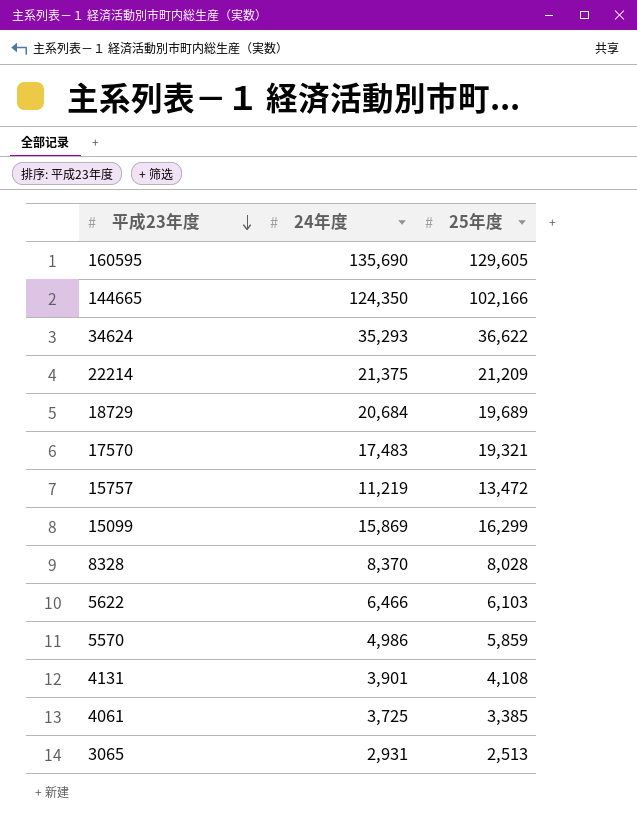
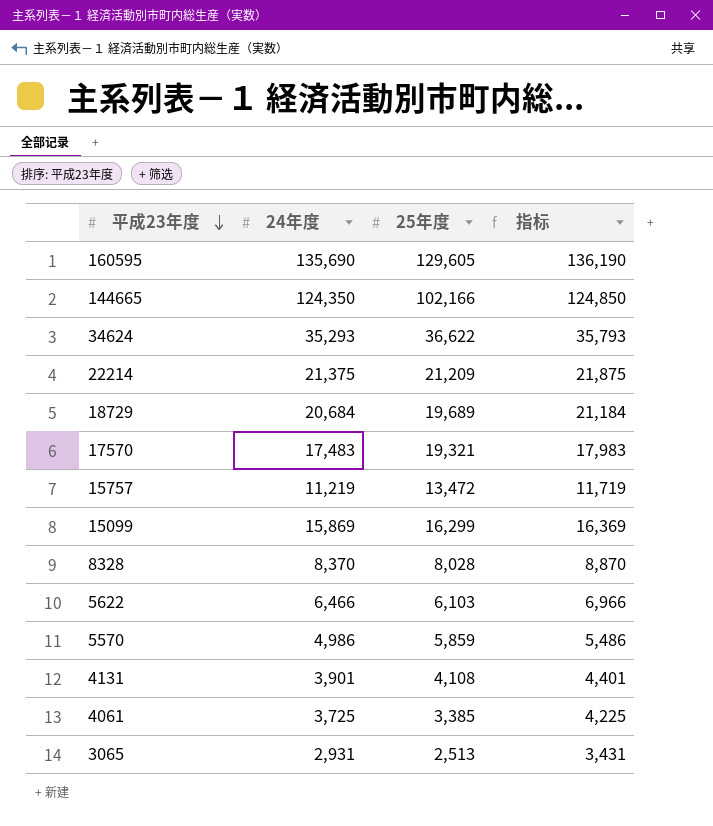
column 指标 | formula: none -> [24年度] + 500

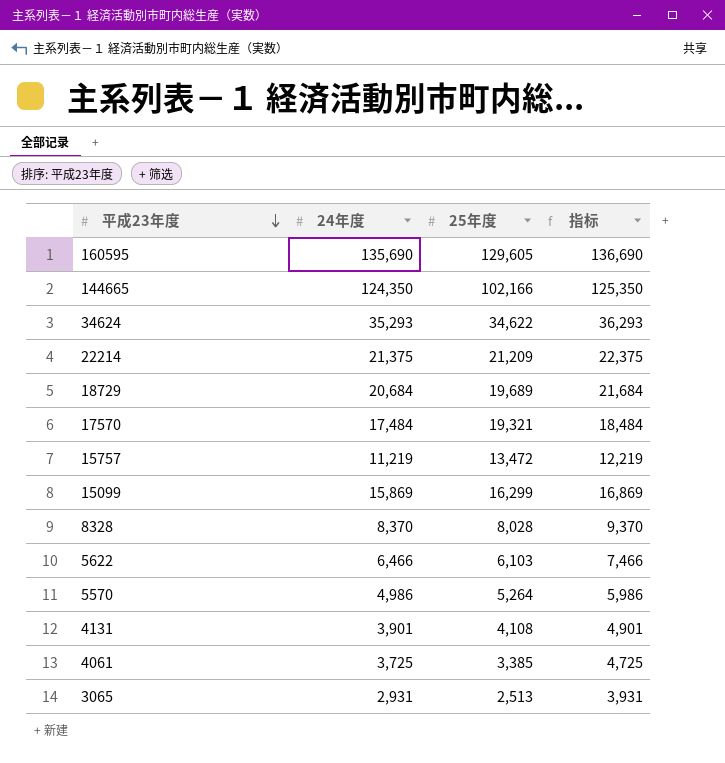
column 指标 | formula: [24年度] + 500 -> [24年度] + 1000
34624 | 25年度: 36,622 -> 34,622
17570 | 24年度: 17,483 -> 17,484
5570 | 25年度: 5,859 -> 5,264

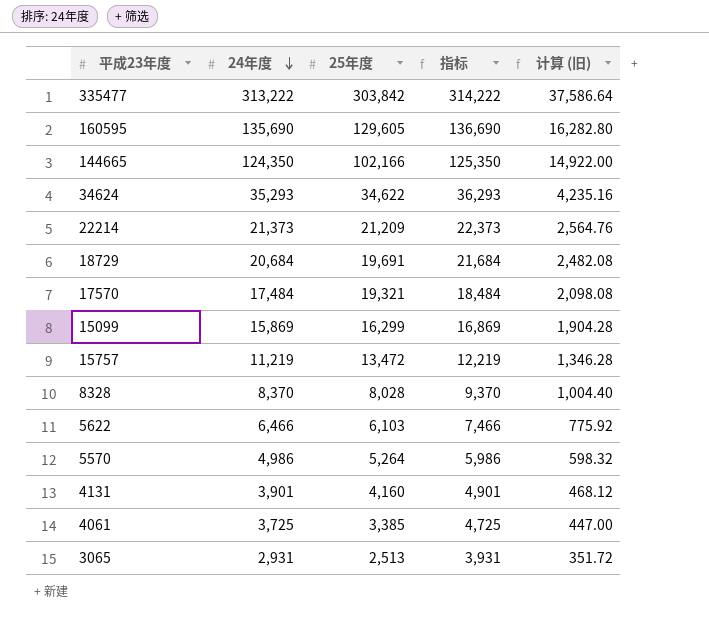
row order: 平成23年度 descending -> 24年度 descending
column 计算 (旧) | formula: none -> [24年度] * 0.12
row 335477: none -> 313,222 | 303,842 | 314,222 | 37,586.64
22214 | 24年度: 21,375 -> 21,373
22214 | 指标: 22,375 -> 22,373
18729 | 25年度: 19,689 -> 19,691
4131 | 25年度: 4,108 -> 4,160

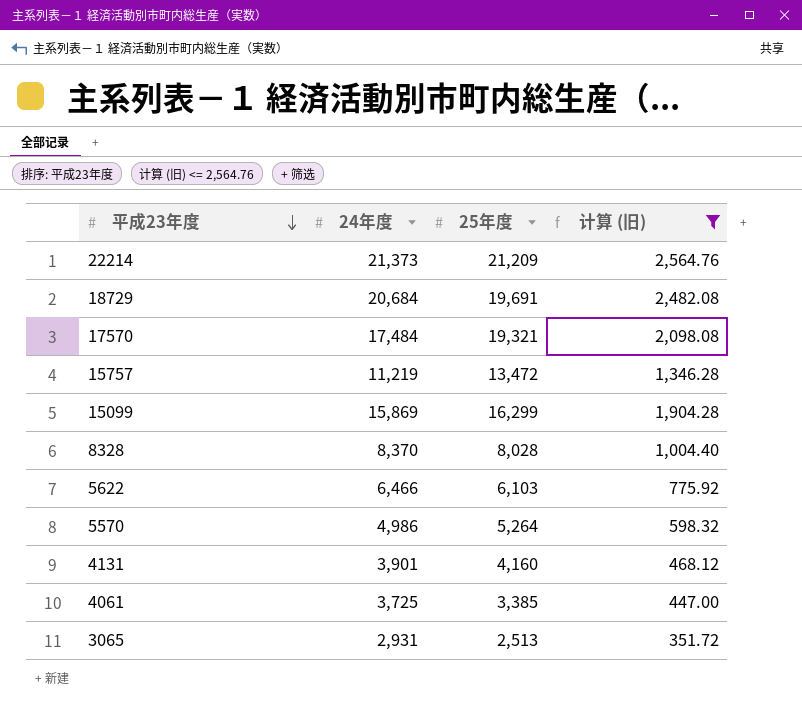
filter: none -> 计算 (旧) <= 2,564.76
row order: 24年度 descending -> 平成23年度 descending
column 指标 | formula: [24年度] + 1000 -> none

